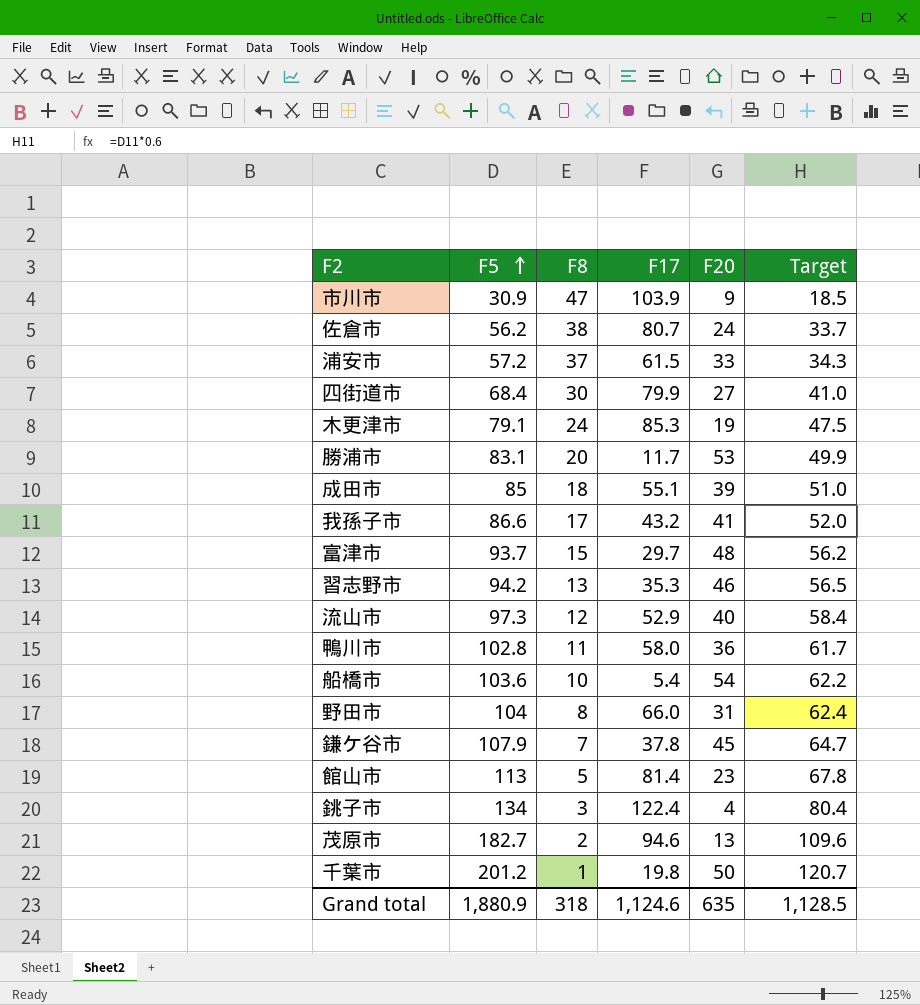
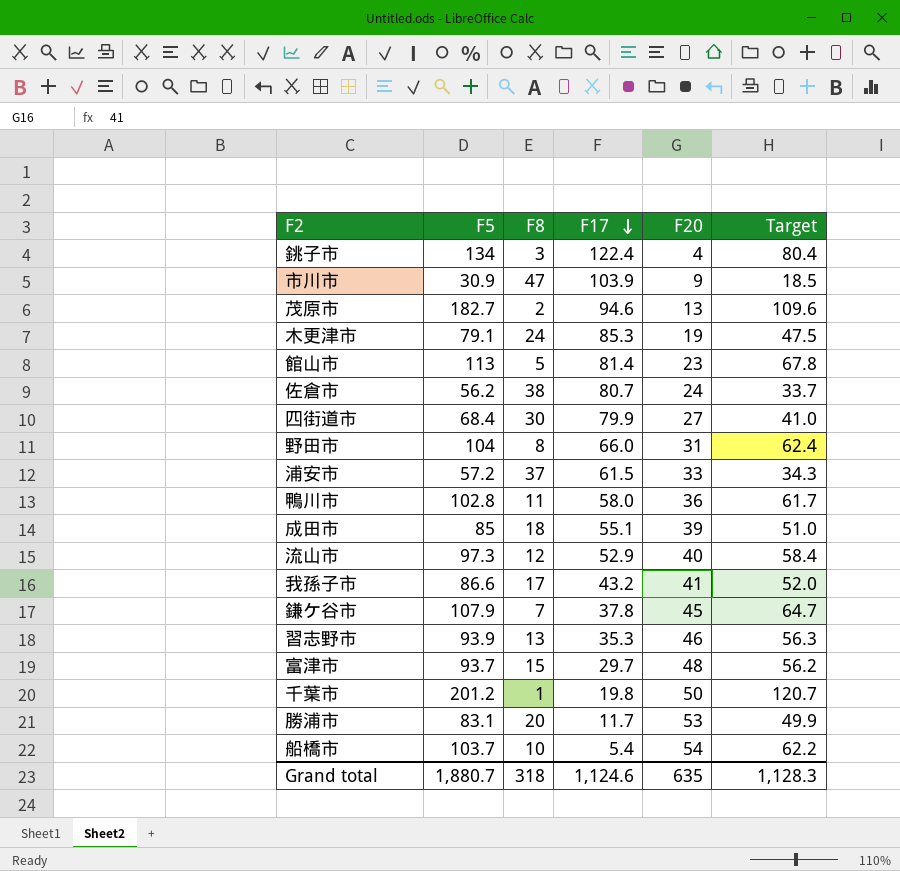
row order: F5 ascending -> F17 descending
習志野市 | F5: 94.2 -> 93.9
習志野市 | Target: 56.5 -> 56.3
船橋市 | F5: 103.6 -> 103.7
Grand total | F5: 1,880.9 -> 1,880.7
Grand total | Target: 1,128.5 -> 1,128.3

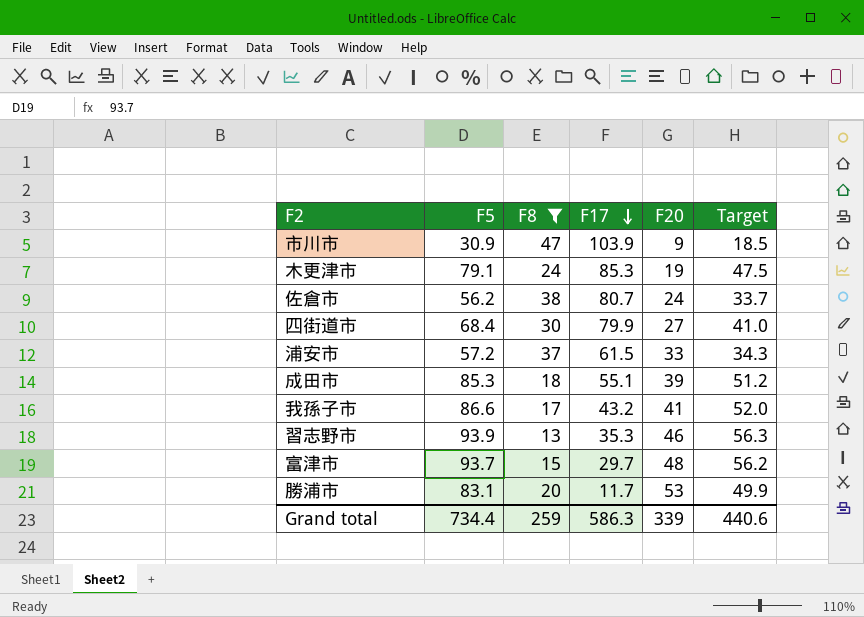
filter: none -> F8 >= 13
成田市 | F5: 85 -> 85.3
成田市 | Target: 51.0 -> 51.2
Grand total | F5: 1,880.7 -> 734.4
Grand total | F8: 318 -> 259
Grand total | F17: 1,124.6 -> 586.3
Grand total | F20: 635 -> 339
Grand total | Target: 1,128.3 -> 440.6

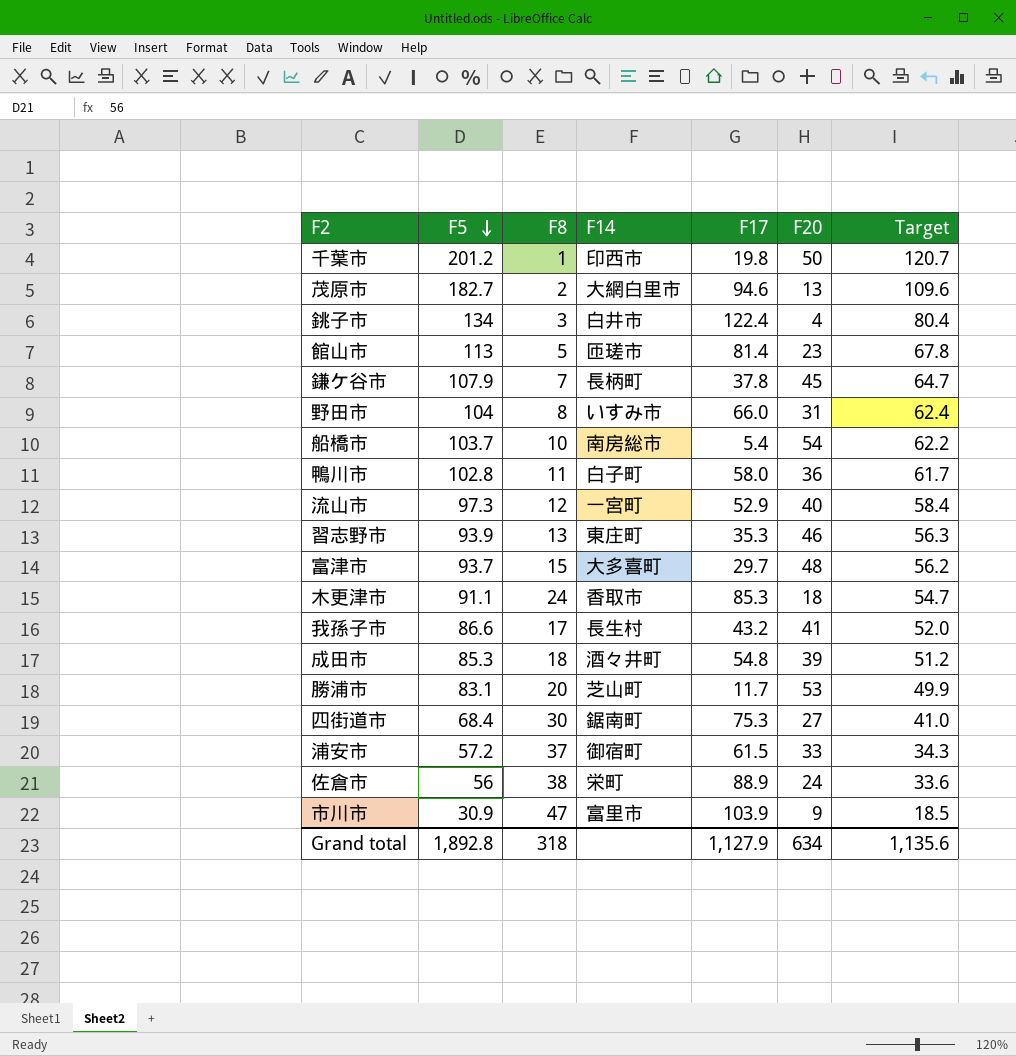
filter: F8 >= 13 -> none
row order: F17 descending -> F5 descending
column F14 | position: none -> 4
木更津市 | F5: 79.1 -> 91.1
木更津市 | F20: 19 -> 18
木更津市 | Target: 47.5 -> 54.7
成田市 | F17: 55.1 -> 54.8
四街道市 | F17: 79.9 -> 75.3
佐倉市 | F5: 56.2 -> 56
佐倉市 | F17: 80.7 -> 88.9
佐倉市 | Target: 33.7 -> 33.6
Grand total | F5: 734.4 -> 1,892.8
Grand total | F8: 259 -> 318
Grand total | F17: 586.3 -> 1,127.9
Grand total | F20: 339 -> 634
Grand total | Target: 440.6 -> 1,135.6

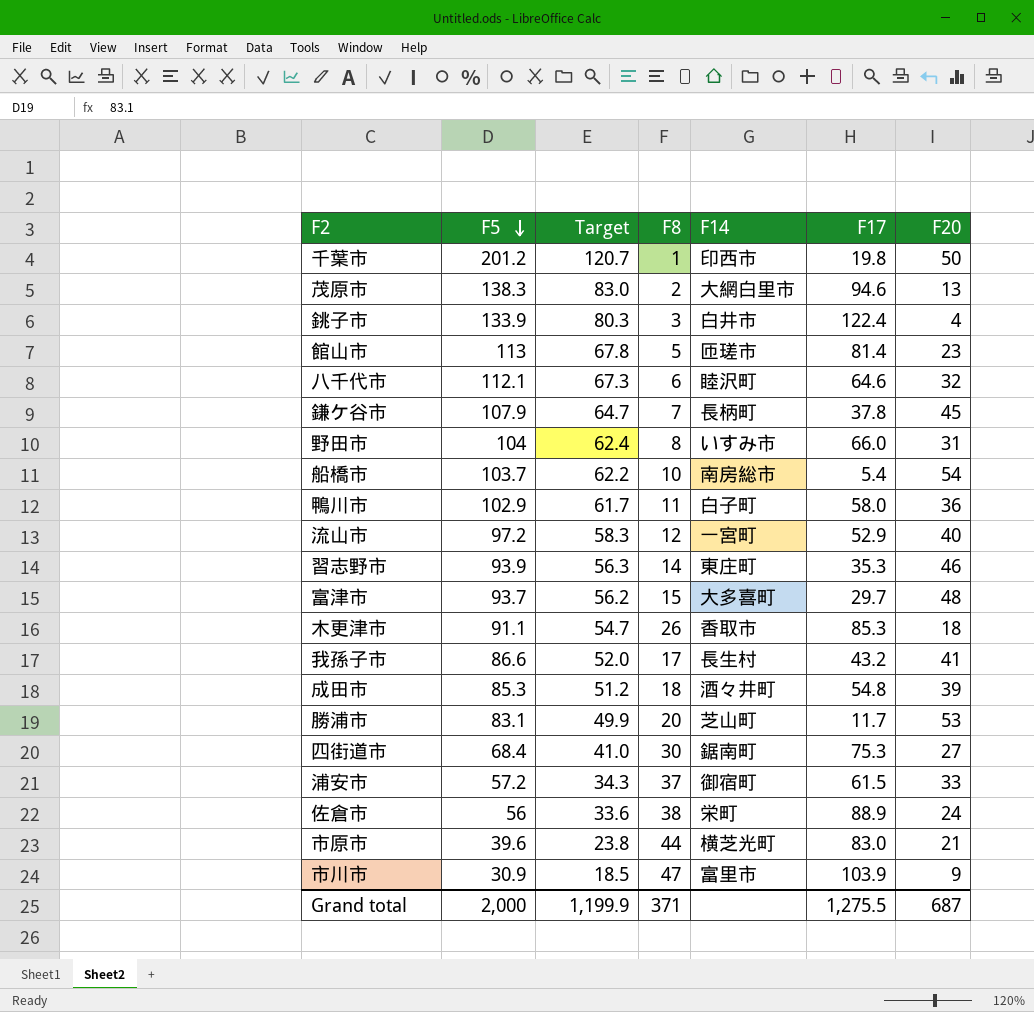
column Target | position: 7 -> 3
茂原市 | F5: 182.7 -> 138.3
茂原市 | Target: 109.6 -> 83.0
銚子市 | F5: 134 -> 133.9
銚子市 | Target: 80.4 -> 80.3
row 八千代市: none -> 112.1 | 67.3 | 6 | 睦沢町 | 64.6 | 32
鴨川市 | F5: 102.8 -> 102.9
流山市 | F5: 97.3 -> 97.2
流山市 | Target: 58.4 -> 58.3
習志野市 | F8: 13 -> 14
木更津市 | F8: 24 -> 26
row 市原市: none -> 39.6 | 23.8 | 44 | 横芝光町 | 83.0 | 21
Grand total | F5: 1,892.8 -> 2,000
Grand total | Target: 1,135.6 -> 1,199.9
Grand total | F8: 318 -> 371
Grand total | F17: 1,127.9 -> 1,275.5
Grand total | F20: 634 -> 687

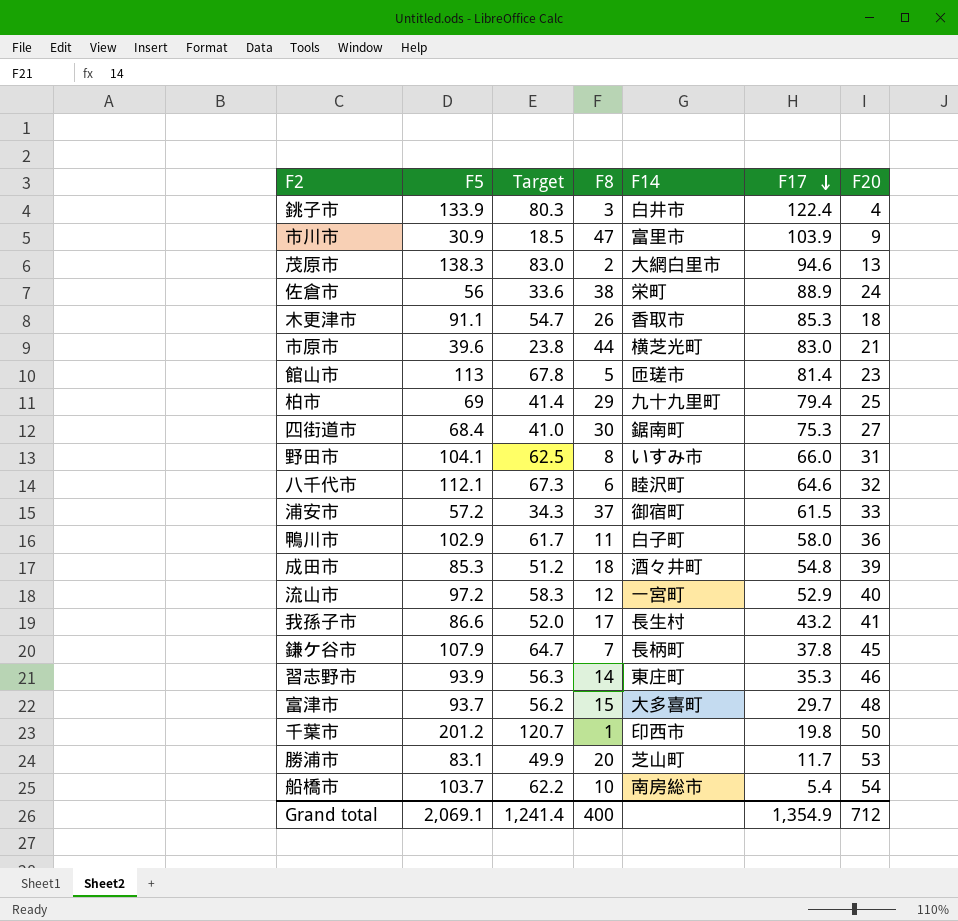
row order: F5 descending -> F17 descending
row 柏市: none -> 69 | 41.4 | 29 | 九十九里町 | 79.4 | 25
野田市 | F5: 104 -> 104.1
野田市 | Target: 62.4 -> 62.5
Grand total | F5: 2,000 -> 2,069.1
Grand total | Target: 1,199.9 -> 1,241.4
Grand total | F8: 371 -> 400
Grand total | F17: 1,275.5 -> 1,354.9
Grand total | F20: 687 -> 712

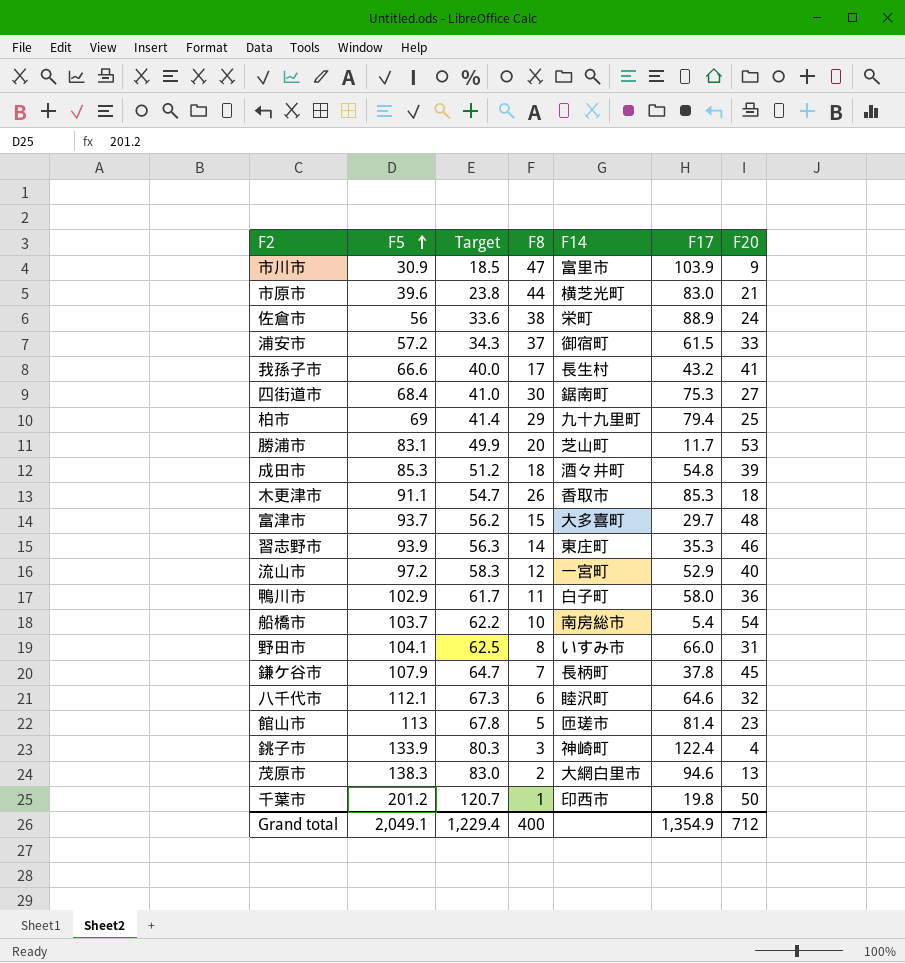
row order: F17 descending -> F5 ascending
我孫子市 | F5: 86.6 -> 66.6
我孫子市 | Target: 52.0 -> 40.0
銚子市 | F14: 白井市 -> 神崎町
Grand total | F5: 2,069.1 -> 2,049.1
Grand total | Target: 1,241.4 -> 1,229.4

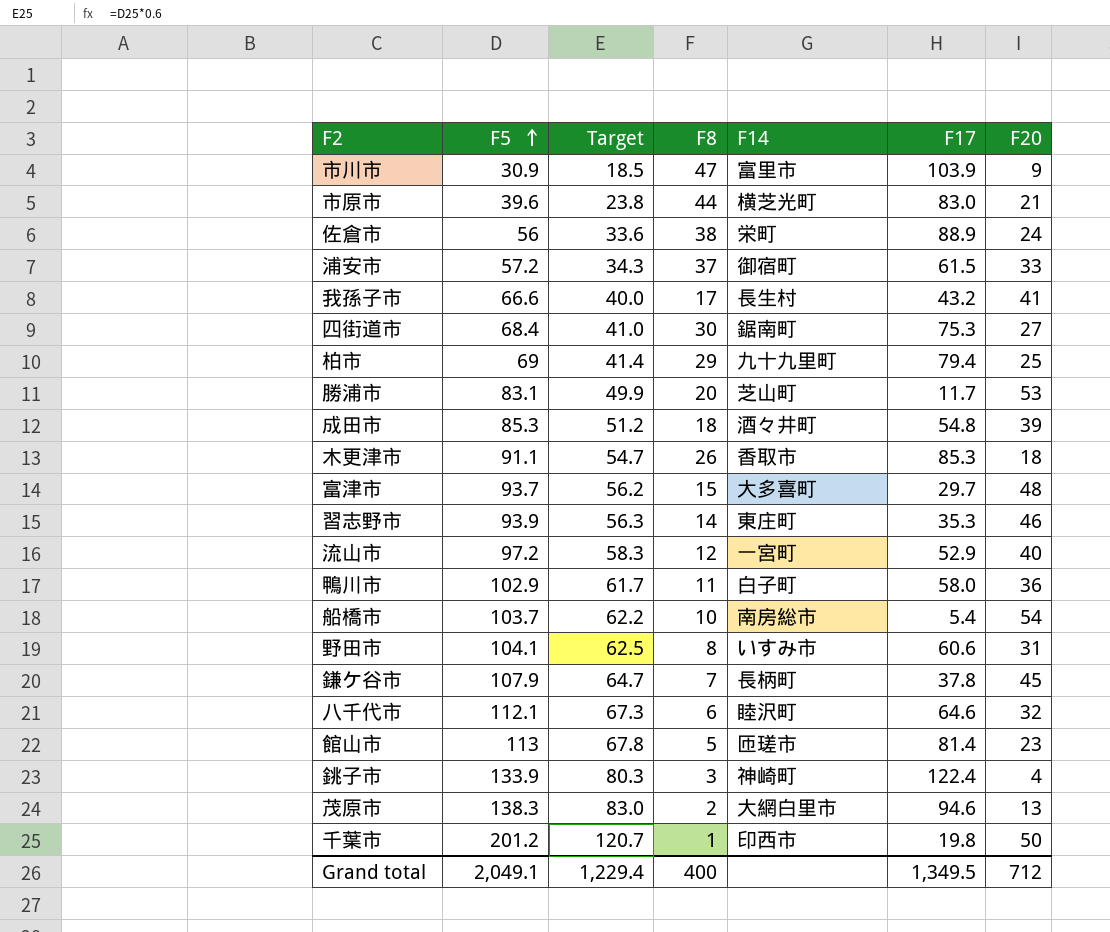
野田市 | F17: 66.0 -> 60.6
Grand total | F17: 1,354.9 -> 1,349.5

